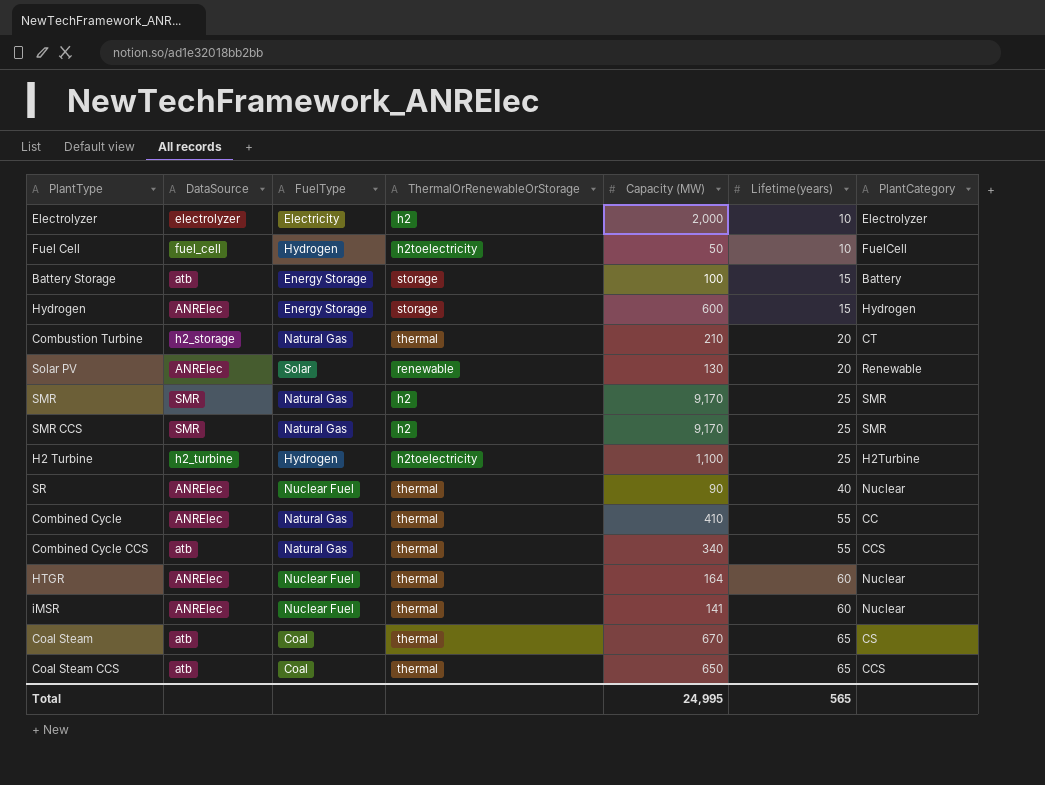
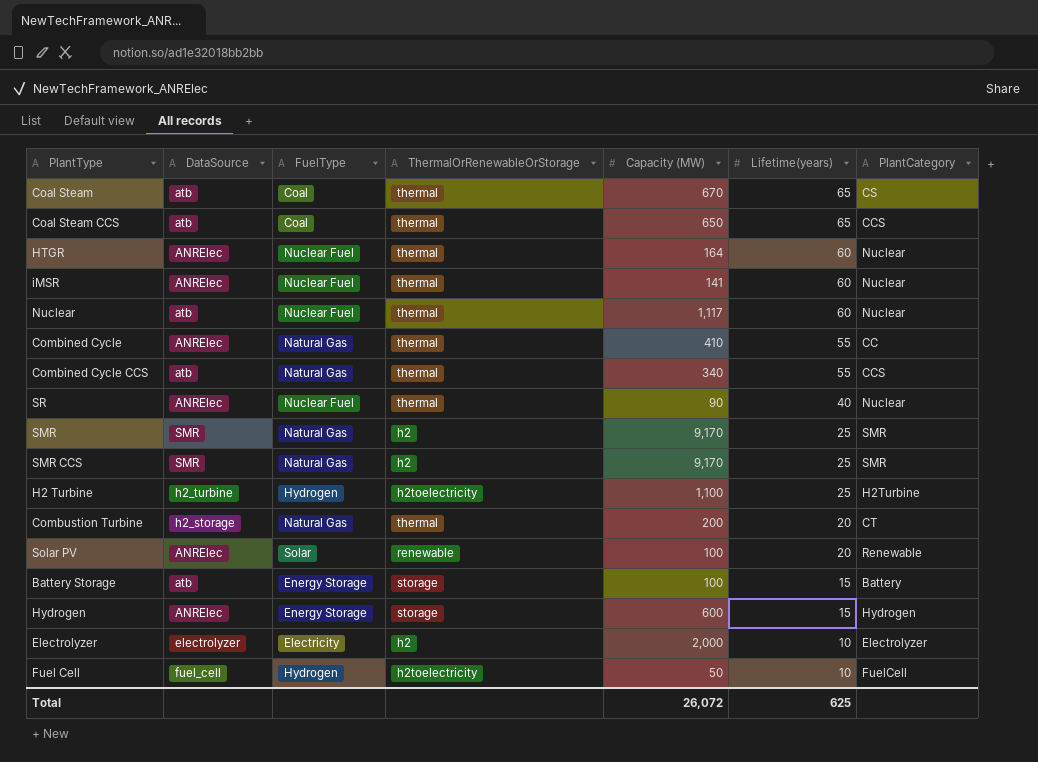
row order: Lifetime(years) ascending -> Lifetime(years) descending
row Nuclear: none -> atb | Nuclear Fuel | thermal | 1,117 | 60 | Nuclear
Combustion Turbine | Capacity (MW): 210 -> 200
Solar PV | Capacity (MW): 130 -> 100
Total | Capacity (MW): 24,995 -> 26,072
Total | Lifetime(years): 565 -> 625

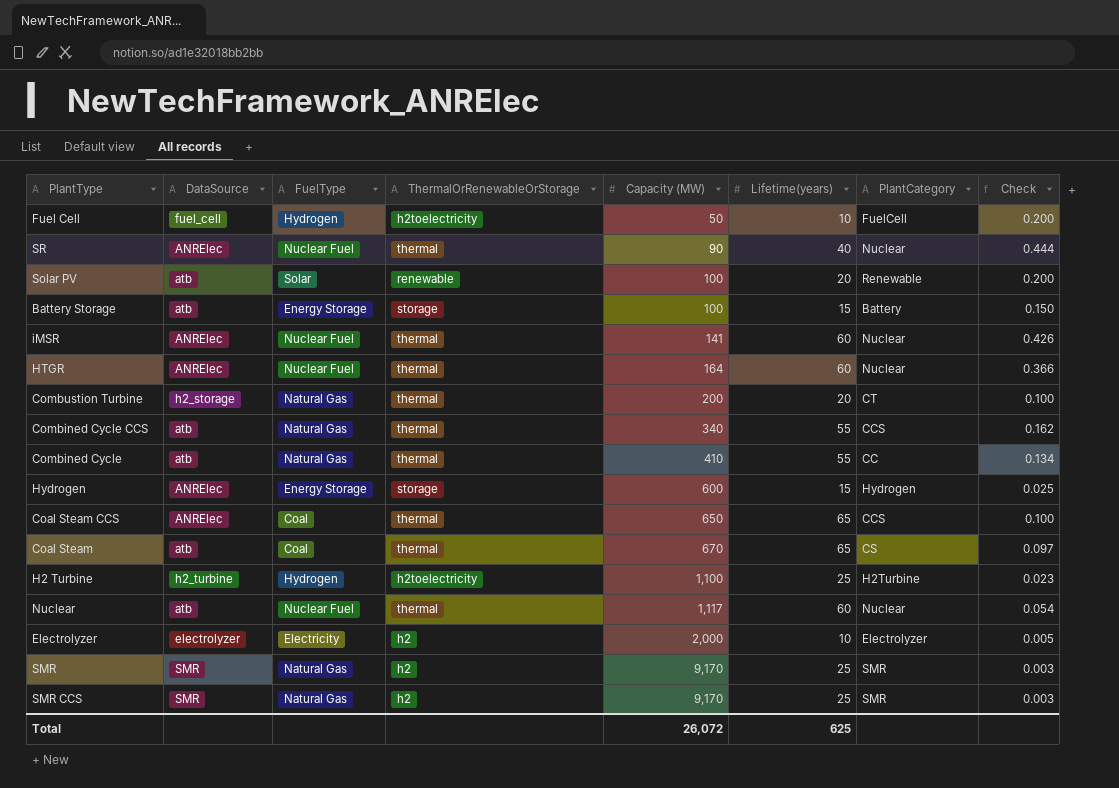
row order: Lifetime(years) descending -> Capacity (MW) ascending
column Check | formula: none -> [Lifetime(years)] / [Capacity (MW)]
Solar PV | DataSource: ANRElec -> atb
Combined Cycle | DataSource: ANRElec -> atb
Coal Steam CCS | DataSource: atb -> ANRElec

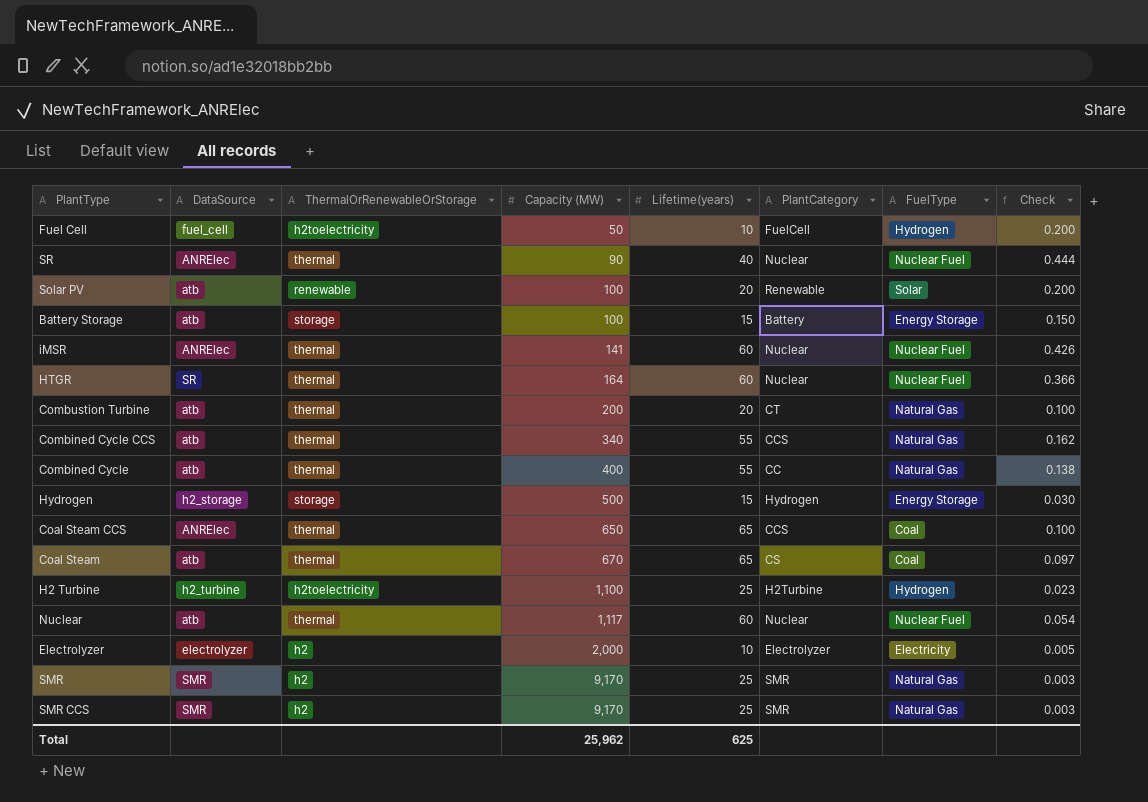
column FuelType | position: 3 -> 7
HTGR | DataSource: ANRElec -> SR
Combustion Turbine | DataSource: h2_storage -> atb
Combined Cycle | Capacity (MW): 410 -> 400
Combined Cycle | Check: 0.134 -> 0.138
Hydrogen | DataSource: ANRElec -> h2_storage
Hydrogen | Capacity (MW): 600 -> 500
Hydrogen | Check: 0.025 -> 0.030
Total | Capacity (MW): 26,072 -> 25,962

